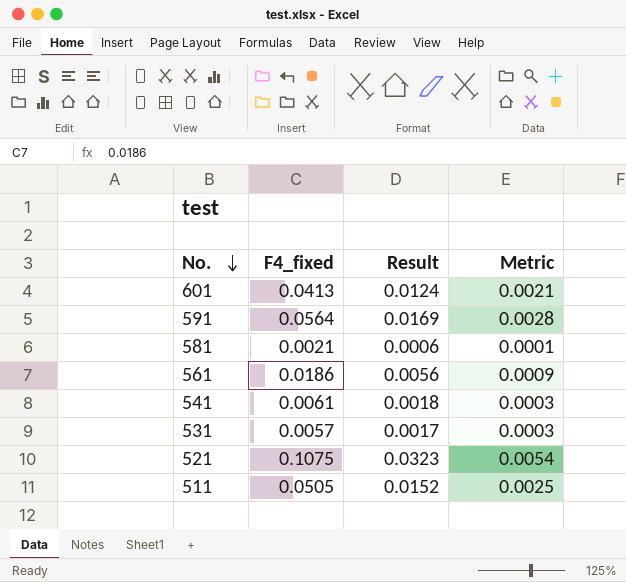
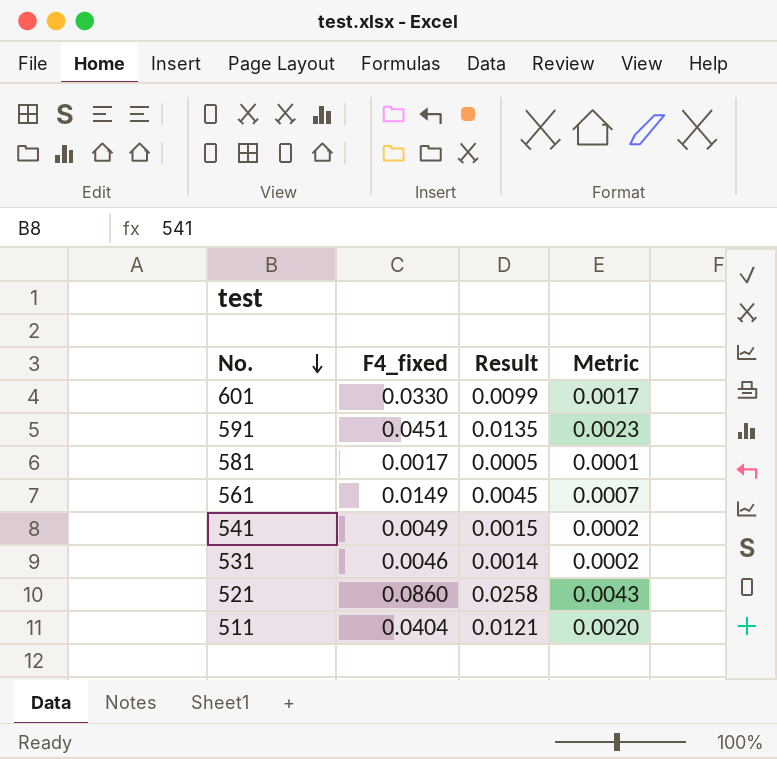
601 | F4_fixed: 0.0413 -> 0.0330
601 | Result: 0.0124 -> 0.0099
601 | Metric: 0.0021 -> 0.0017
591 | F4_fixed: 0.0564 -> 0.0451
591 | Result: 0.0169 -> 0.0135
591 | Metric: 0.0028 -> 0.0023
581 | F4_fixed: 0.0021 -> 0.0017
581 | Result: 0.0006 -> 0.0005
561 | F4_fixed: 0.0186 -> 0.0149
561 | Result: 0.0056 -> 0.0045
561 | Metric: 0.0009 -> 0.0007
541 | F4_fixed: 0.0061 -> 0.0049
541 | Result: 0.0018 -> 0.0015
541 | Metric: 0.0003 -> 0.0002
531 | F4_fixed: 0.0057 -> 0.0046
531 | Result: 0.0017 -> 0.0014
531 | Metric: 0.0003 -> 0.0002
521 | F4_fixed: 0.1075 -> 0.0860
521 | Result: 0.0323 -> 0.0258
521 | Metric: 0.0054 -> 0.0043
511 | F4_fixed: 0.0505 -> 0.0404
511 | Result: 0.0152 -> 0.0121
511 | Metric: 0.0025 -> 0.0020

